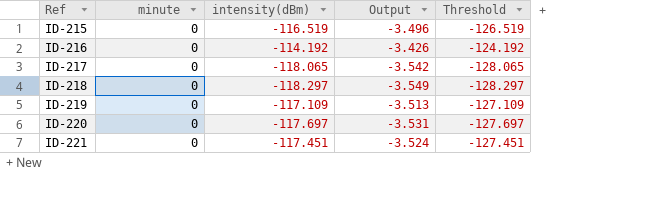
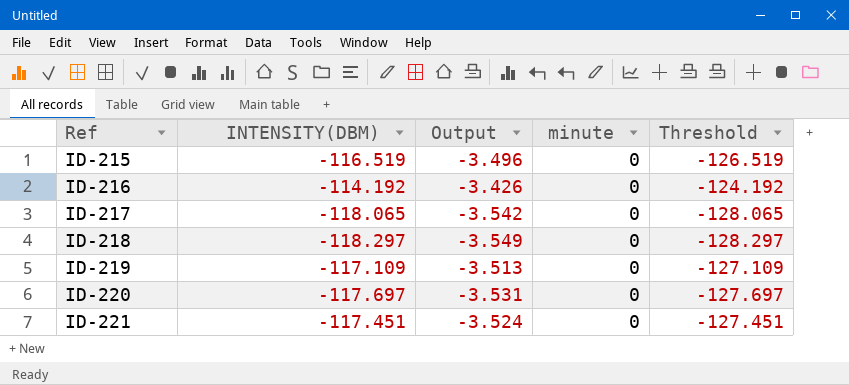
column name: intensity(dBm) -> INTENSITY(DBM)
column minute | position: 2 -> 4

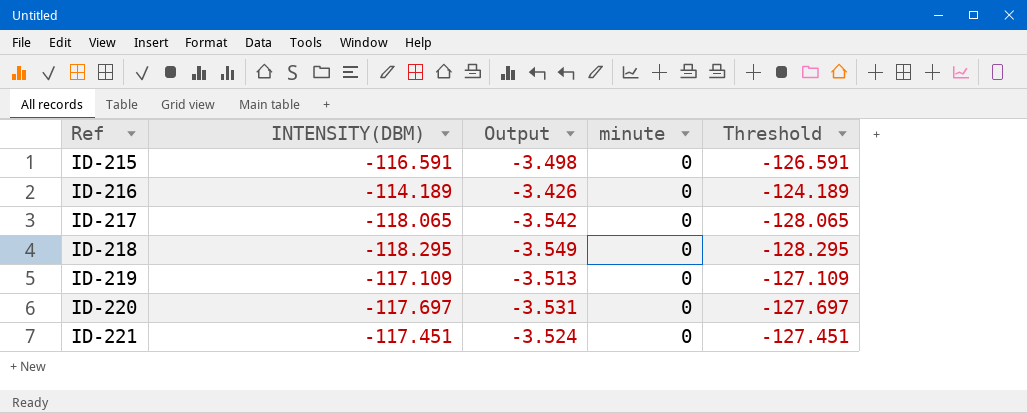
ID-215 | INTENSITY(DBM): -116.519 -> -116.591
ID-215 | Output: -3.496 -> -3.498
ID-215 | Threshold: -126.519 -> -126.591
ID-216 | INTENSITY(DBM): -114.192 -> -114.189
ID-216 | Threshold: -124.192 -> -124.189
ID-218 | INTENSITY(DBM): -118.297 -> -118.295
ID-218 | Threshold: -128.297 -> -128.295

